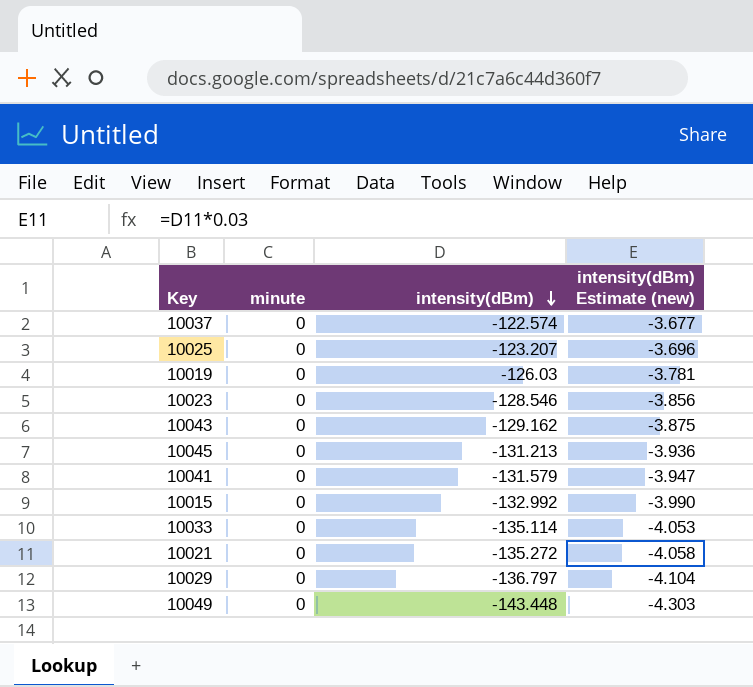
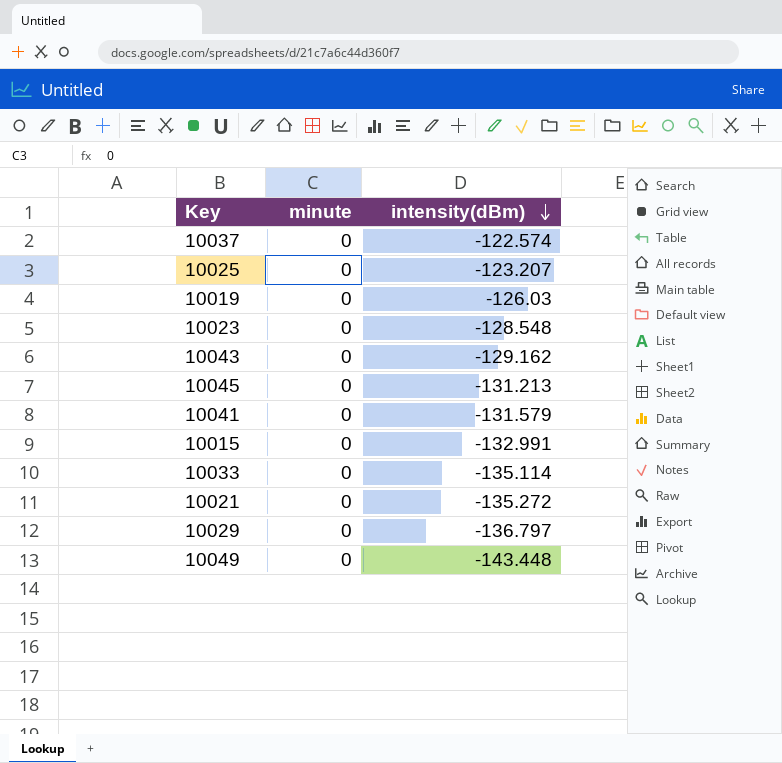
column intensity(dBm) Estimate (new) | formula: [intensity(dBm)] * 0.03 -> none
10023 | intensity(dBm): -128.546 -> -128.548
10015 | intensity(dBm): -132.992 -> -132.991

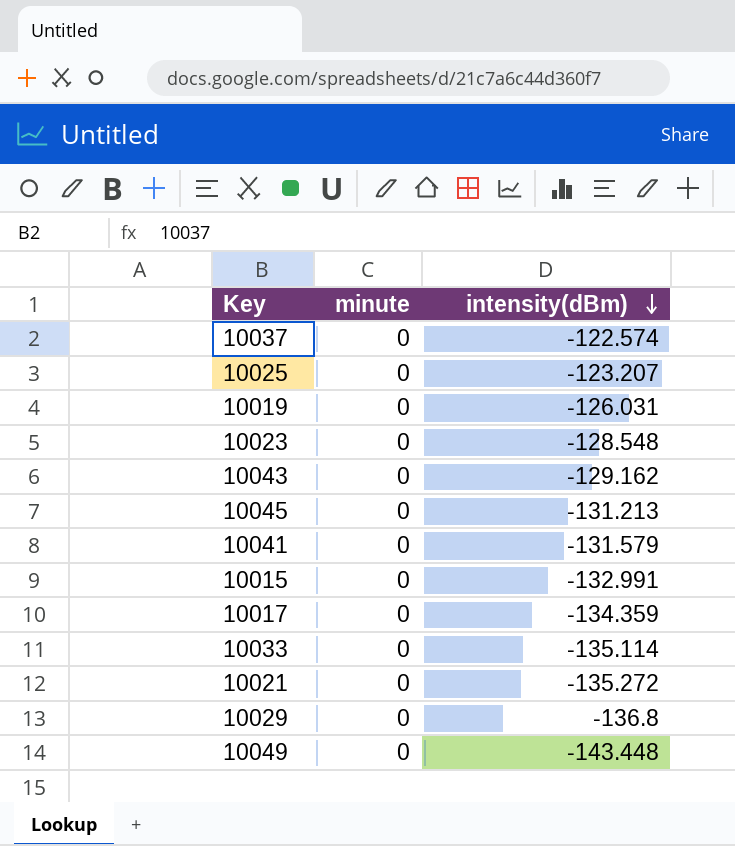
10019 | intensity(dBm): -126.03 -> -126.031
row 10017: none -> 0 | -134.359
10029 | intensity(dBm): -136.797 -> -136.8

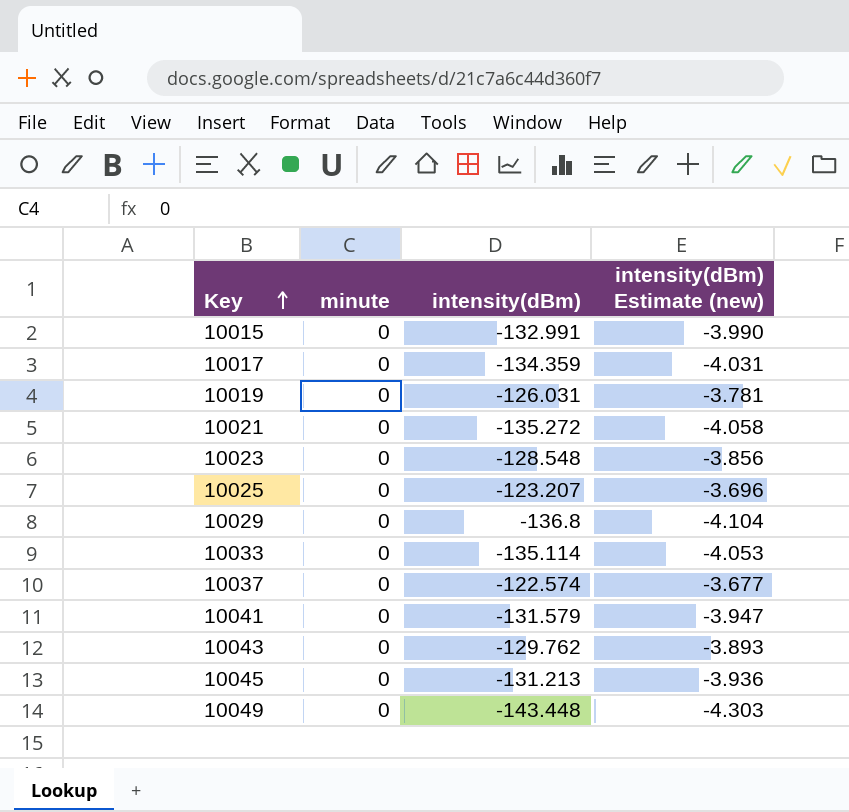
row order: intensity(dBm) descending -> Key ascending
column intensity(dBm) Estimate (new) | formula: none -> [intensity(dBm)] * 0.03
10043 | intensity(dBm): -129.162 -> -129.762

